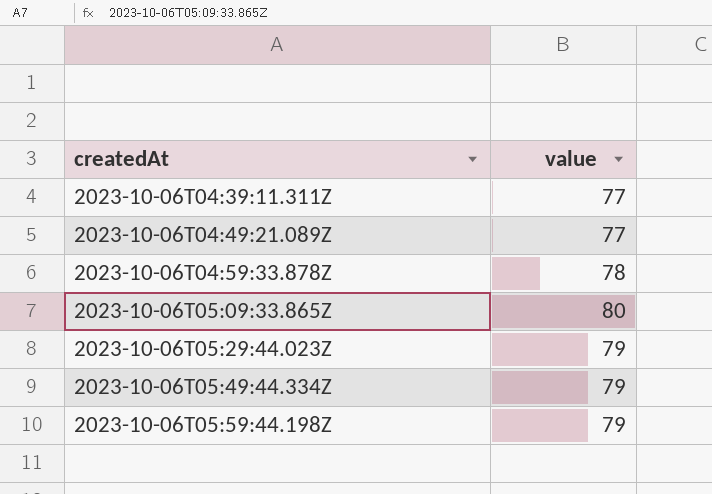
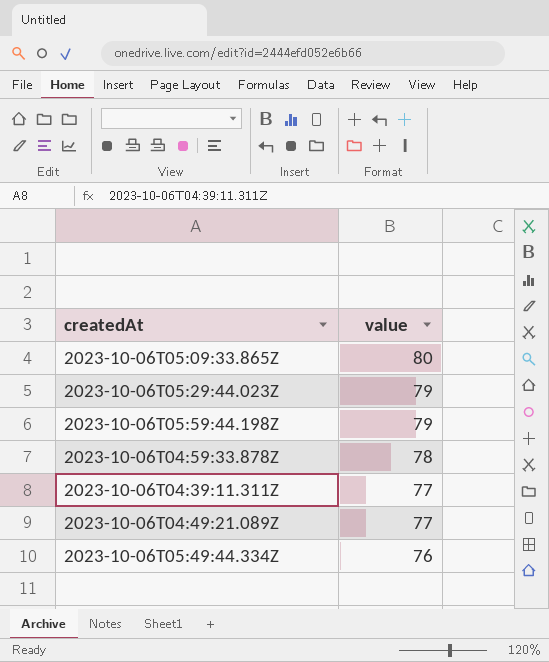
row order: createdAt ascending -> value descending
2023-10-06T05:49:44.334Z | value: 79 -> 76

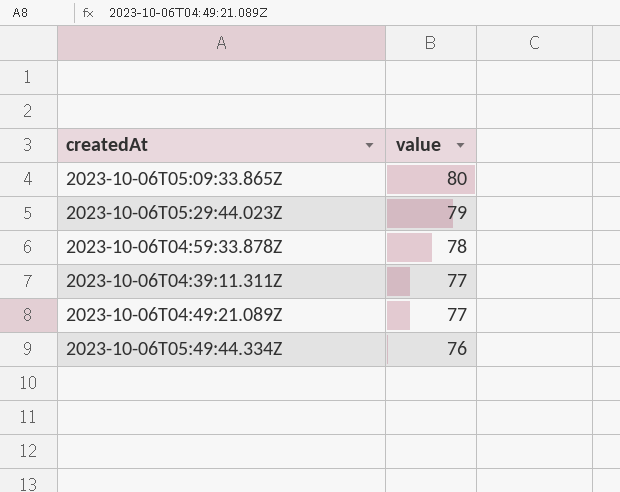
row 2023-10-06T05:59:44.198Z: 79 -> none

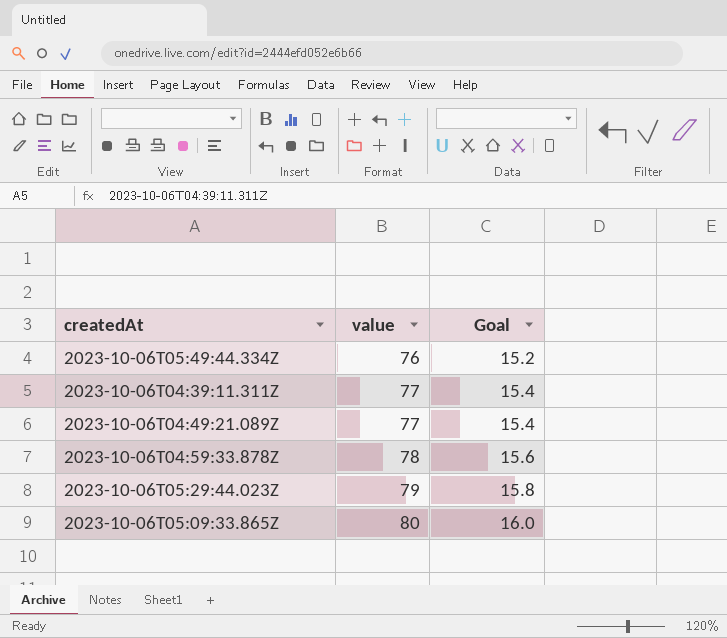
row order: value descending -> value ascending
column Goal | formula: none -> [value] * 0.2

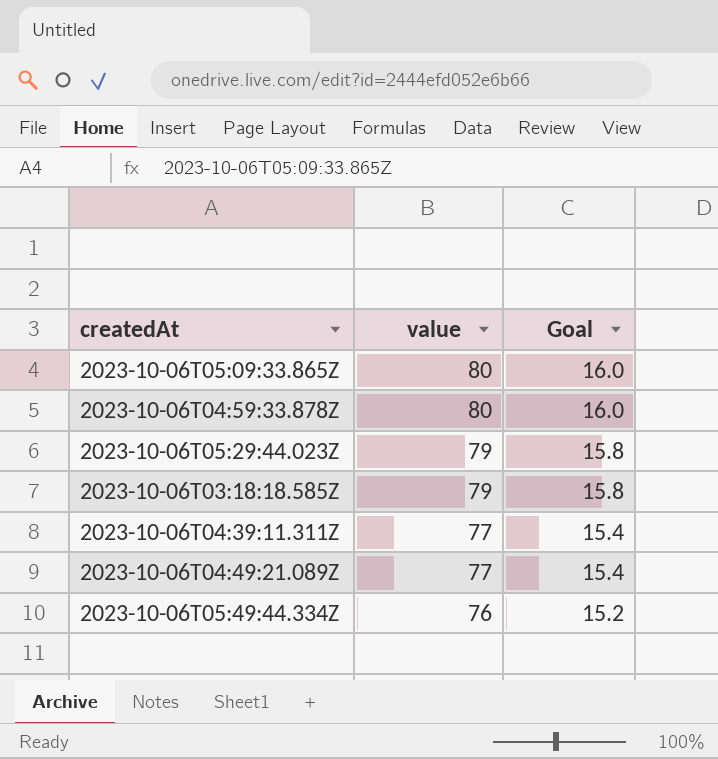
row order: value ascending -> value descending
2023-10-06T04:59:33.878Z | value: 78 -> 80
2023-10-06T04:59:33.878Z | Goal: 15.6 -> 16.0
row 2023-10-06T03:18:18.585Z: none -> 79 | 15.8

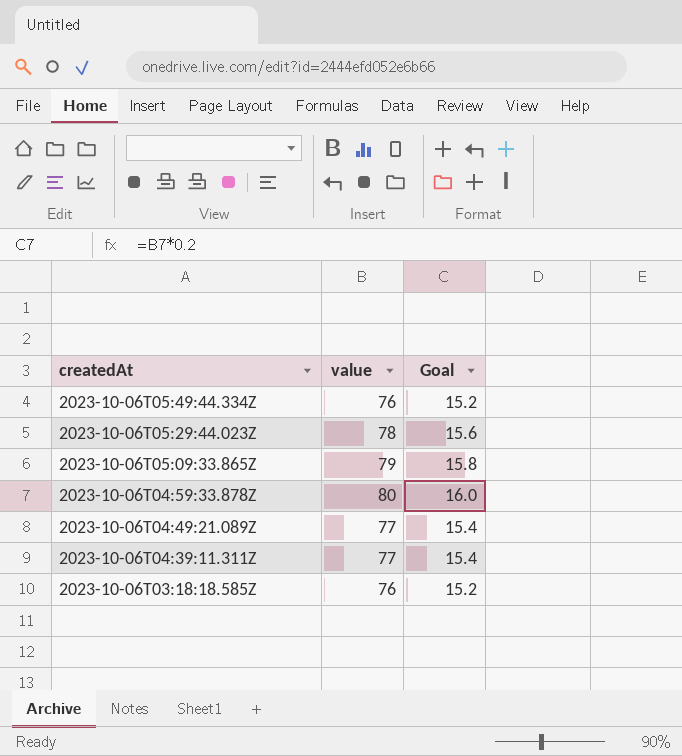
row order: value descending -> createdAt descending
2023-10-06T05:29:44.023Z | value: 79 -> 78
2023-10-06T05:29:44.023Z | Goal: 15.8 -> 15.6
2023-10-06T05:09:33.865Z | value: 80 -> 79
2023-10-06T05:09:33.865Z | Goal: 16.0 -> 15.8
2023-10-06T03:18:18.585Z | value: 79 -> 76
2023-10-06T03:18:18.585Z | Goal: 15.8 -> 15.2

